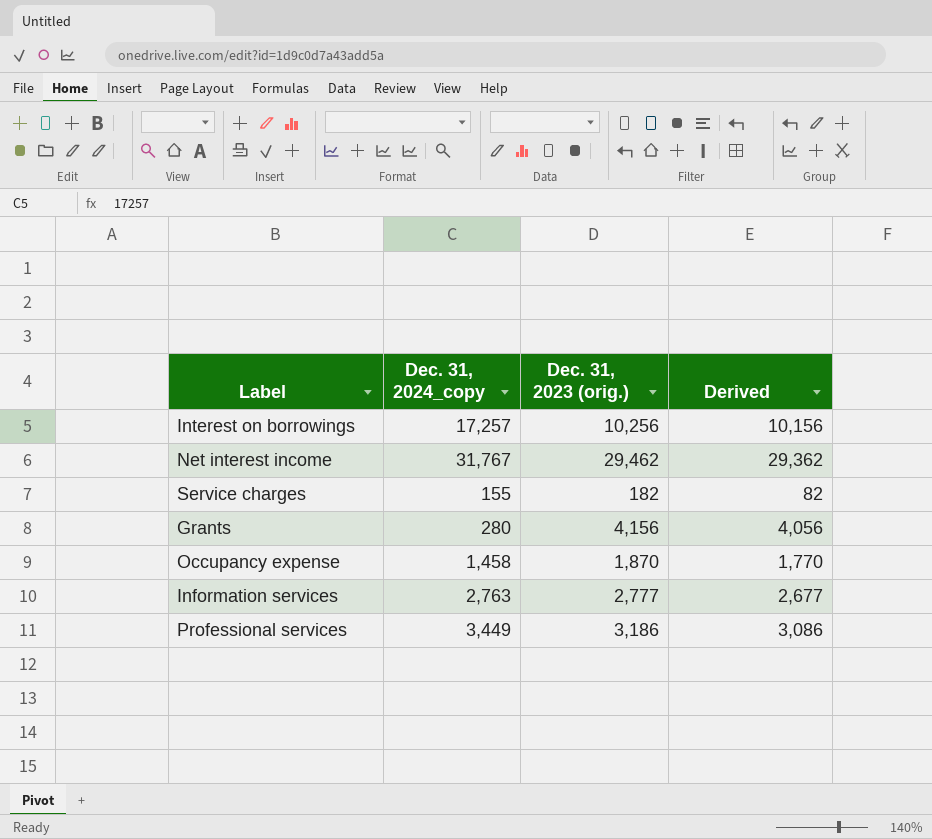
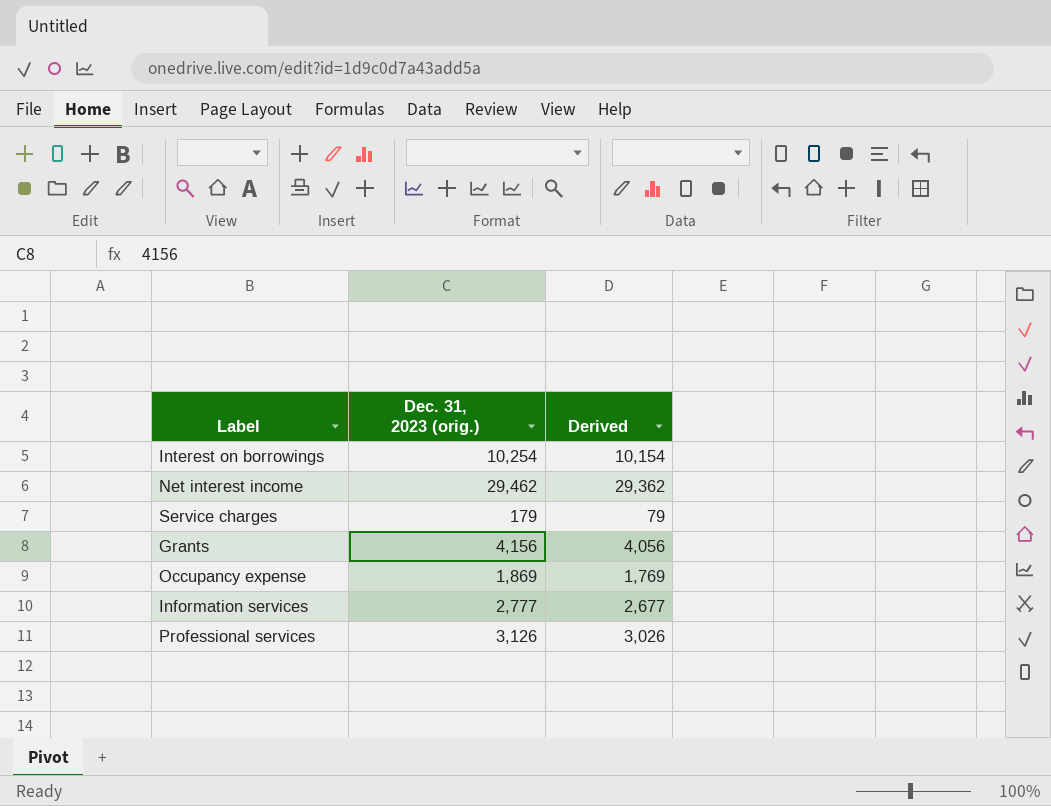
column Dec. 31, 2024_copy | position: 2 -> none
Interest on borrowings | Dec. 31, 2023 (orig.): 10,256 -> 10,254
Interest on borrowings | Derived: 10,156 -> 10,154
Service charges | Dec. 31, 2023 (orig.): 182 -> 179
Service charges | Derived: 82 -> 79
Occupancy expense | Dec. 31, 2023 (orig.): 1,870 -> 1,869
Occupancy expense | Derived: 1,770 -> 1,769
Professional services | Dec. 31, 2023 (orig.): 3,186 -> 3,126
Professional services | Derived: 3,086 -> 3,026

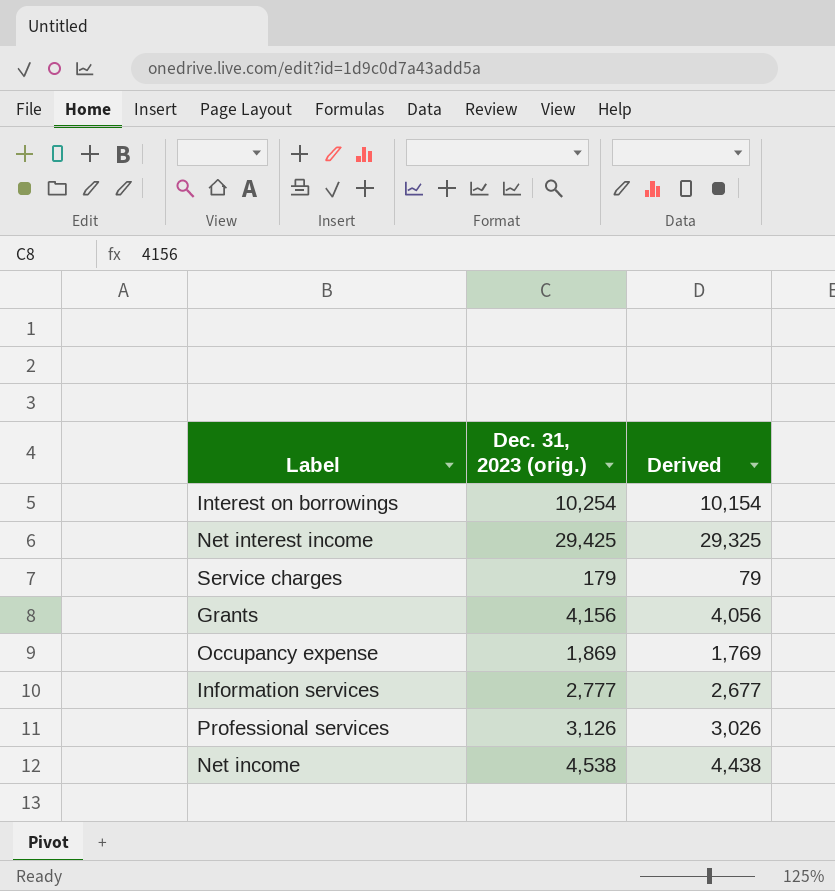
Net interest income | Dec. 31, 2023 (orig.): 29,462 -> 29,425
Net interest income | Derived: 29,362 -> 29,325
row Net income: none -> 4,538 | 4,438

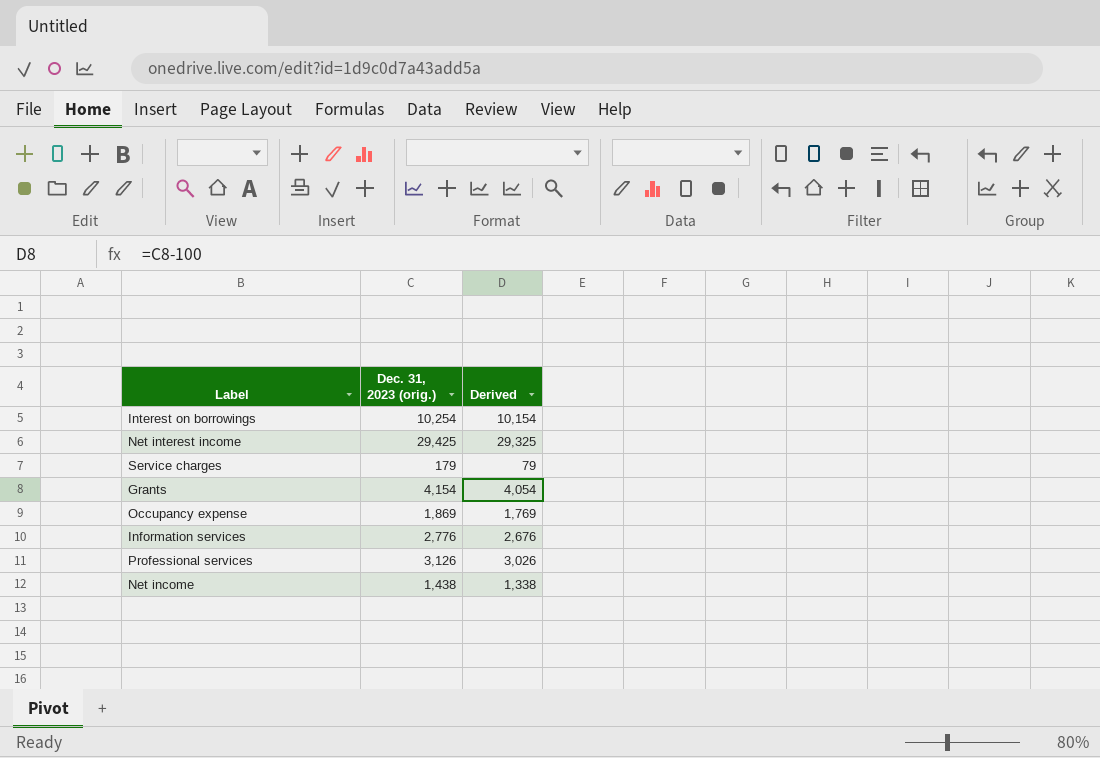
Grants | Dec. 31, 2023 (orig.): 4,156 -> 4,154
Grants | Derived: 4,056 -> 4,054
Information services | Dec. 31, 2023 (orig.): 2,777 -> 2,776
Information services | Derived: 2,677 -> 2,676
Net income | Dec. 31, 2023 (orig.): 4,538 -> 1,438
Net income | Derived: 4,438 -> 1,338

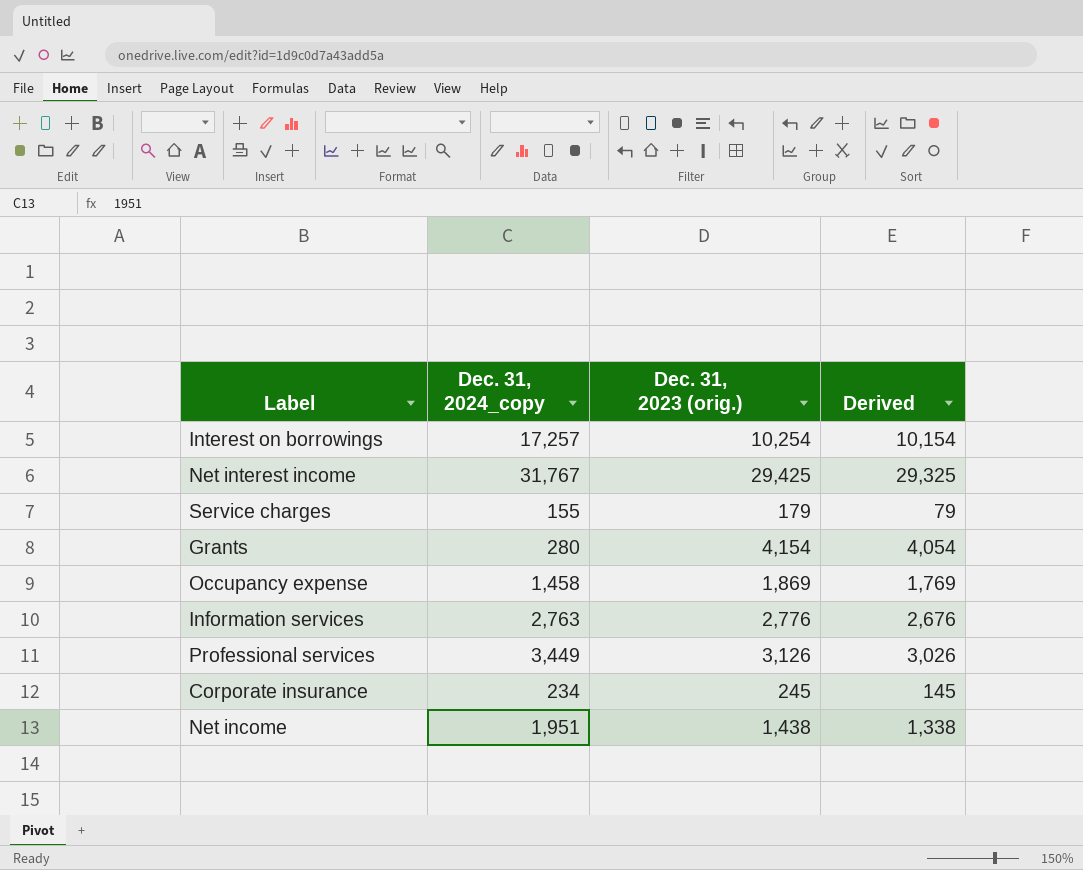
column Dec. 31, 2024_copy | position: none -> 2
row Corporate insurance: none -> 234 | 245 | 145

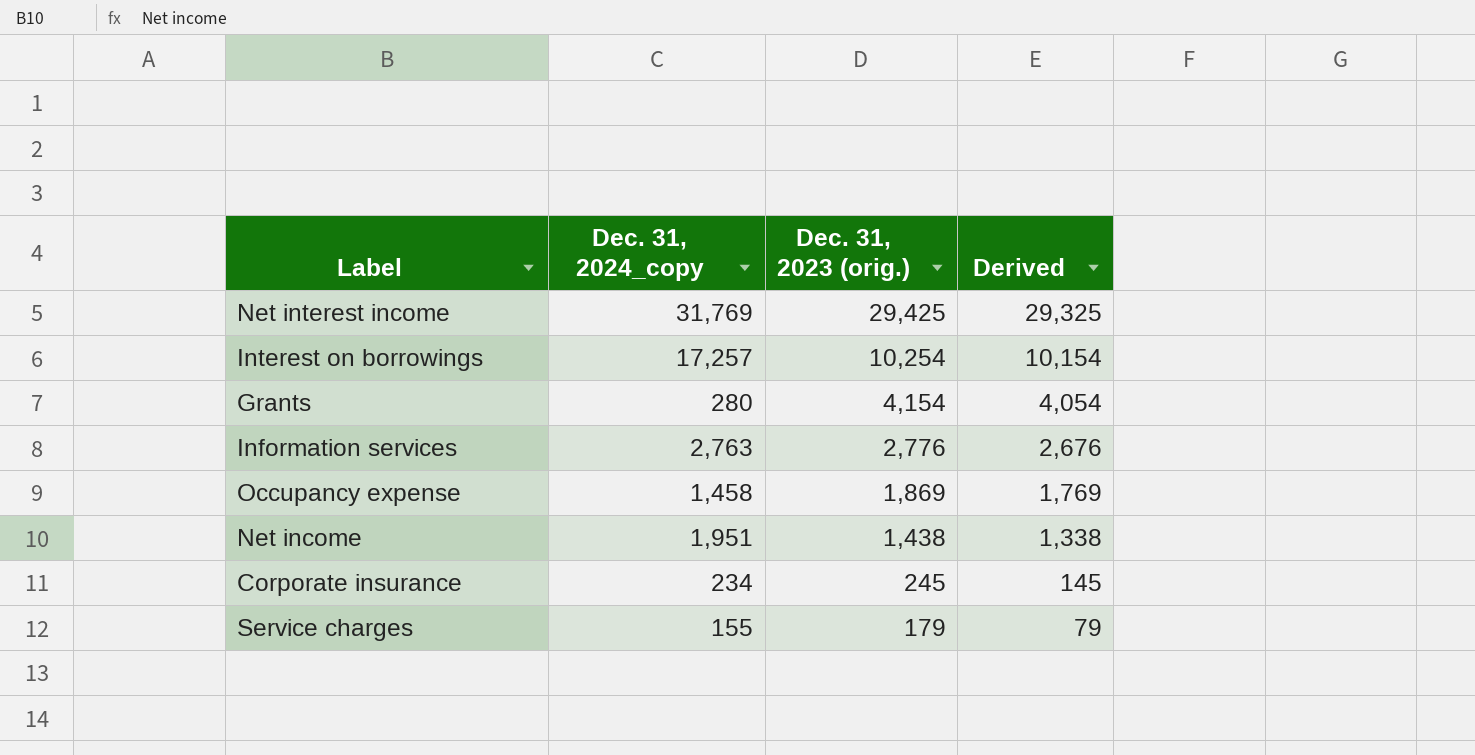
row order: none -> Dec. 31, 2023 (orig.) descending
row Professional services: 3,449 | 3,126 | 3,026 -> none
Net interest income | Dec. 31, 2024_copy: 31,767 -> 31,769

